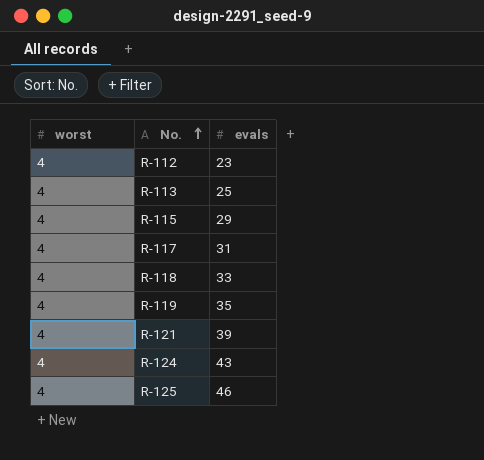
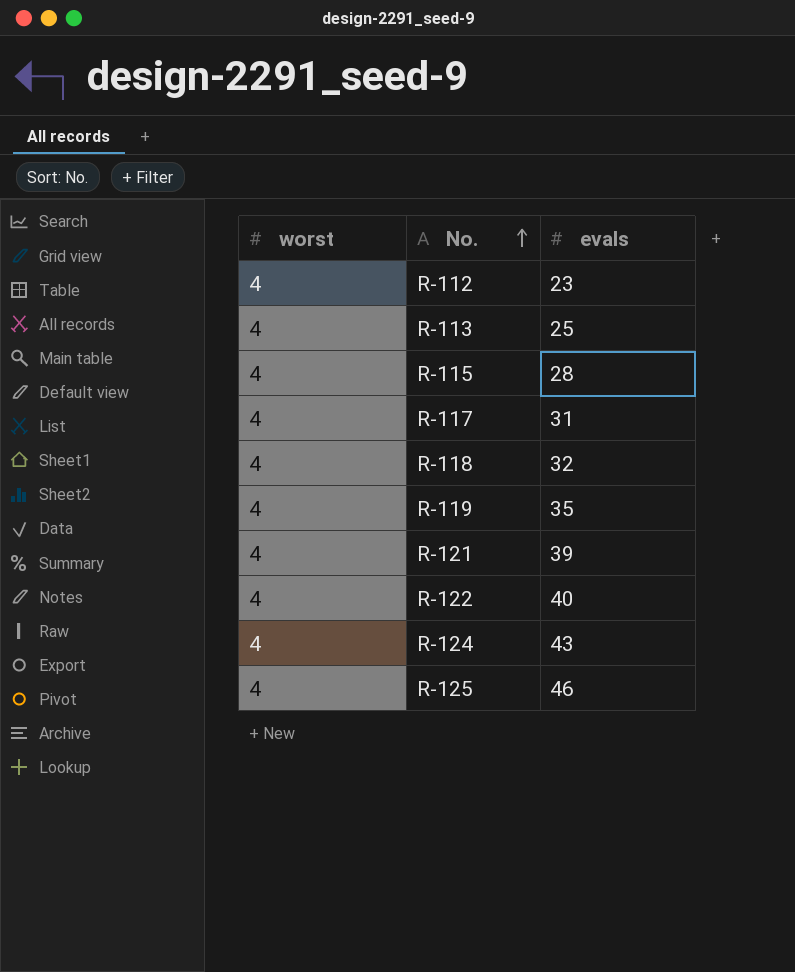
R-115 | evals: 29 -> 28
R-118 | evals: 33 -> 32
row R-122: none -> 4 | 40

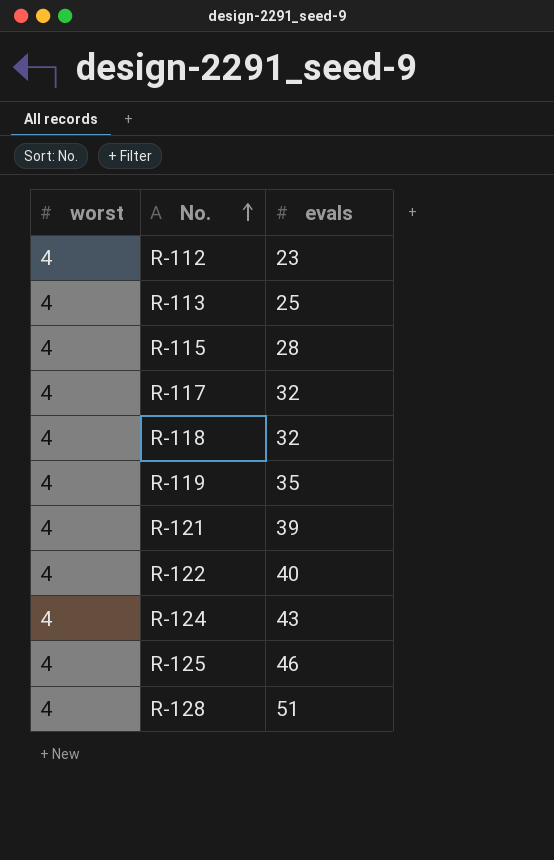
R-117 | evals: 31 -> 32
row R-128: none -> 4 | 51

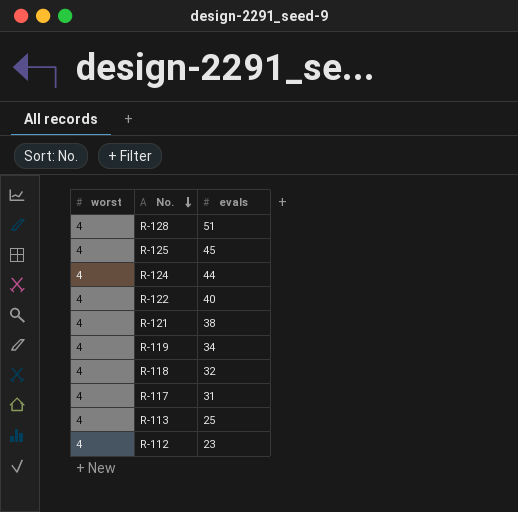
row order: No. ascending -> No. descending
row R-115: 4 | 28 -> none
R-125 | evals: 46 -> 45
R-124 | evals: 43 -> 44
R-121 | evals: 39 -> 38
R-119 | evals: 35 -> 34
R-117 | evals: 32 -> 31

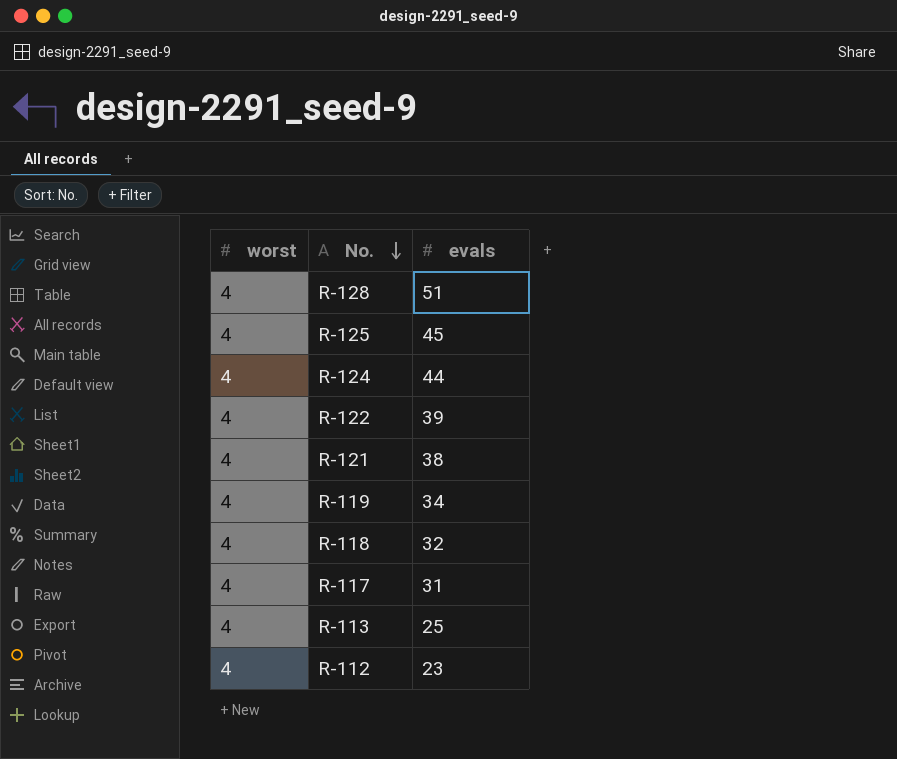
R-122 | evals: 40 -> 39

